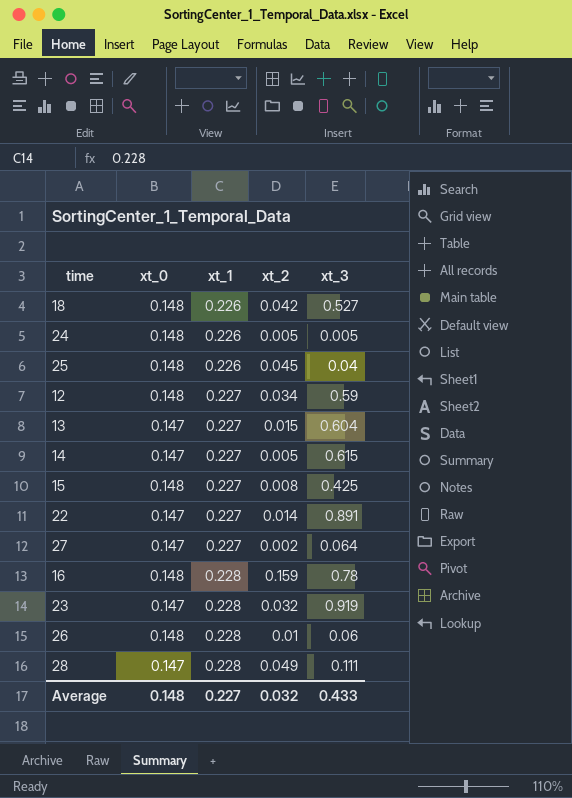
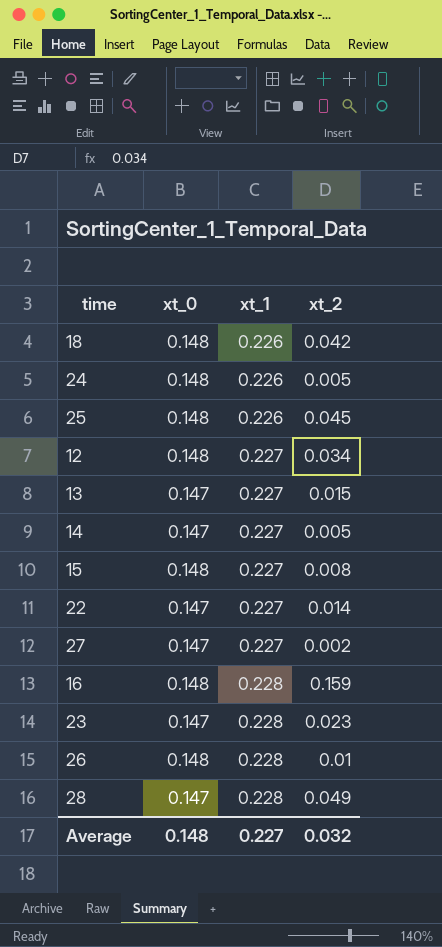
column xt_3 | position: 5 -> none
23 | xt_2: 0.032 -> 0.023

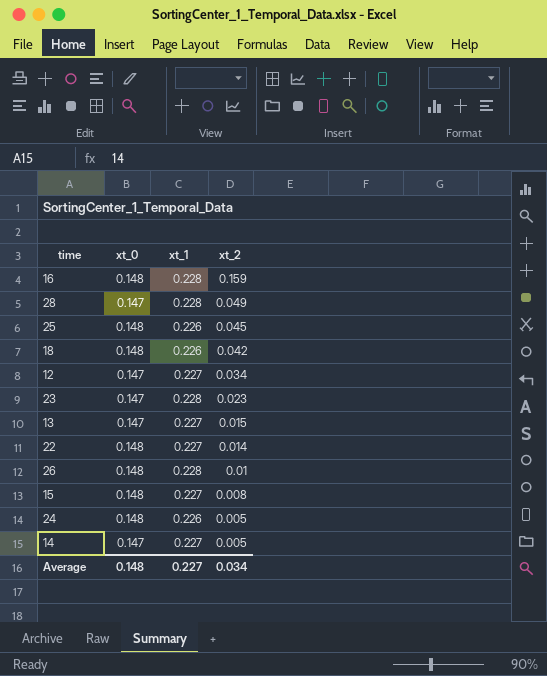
row order: xt_1 ascending -> xt_2 descending
row 27: 0.147 | 0.227 | 0.002 -> none
12 | xt_0: 0.148 -> 0.147
22 | xt_0: 0.147 -> 0.148
Average | xt_2: 0.032 -> 0.034

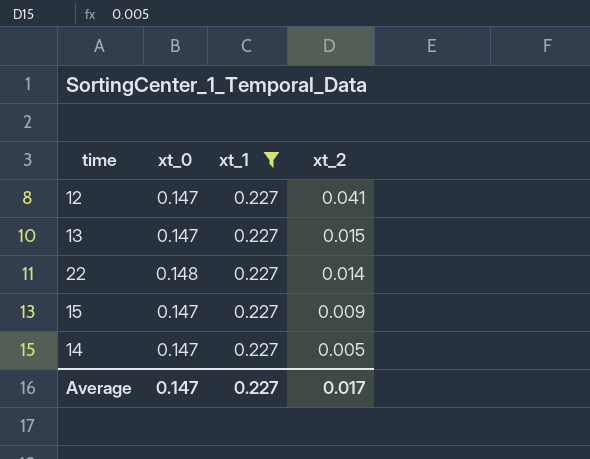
filter: none -> xt_1 = 0.227
12 | xt_2: 0.034 -> 0.041
15 | xt_0: 0.148 -> 0.147
15 | xt_2: 0.008 -> 0.009
Average | xt_0: 0.148 -> 0.147
Average | xt_2: 0.034 -> 0.017

